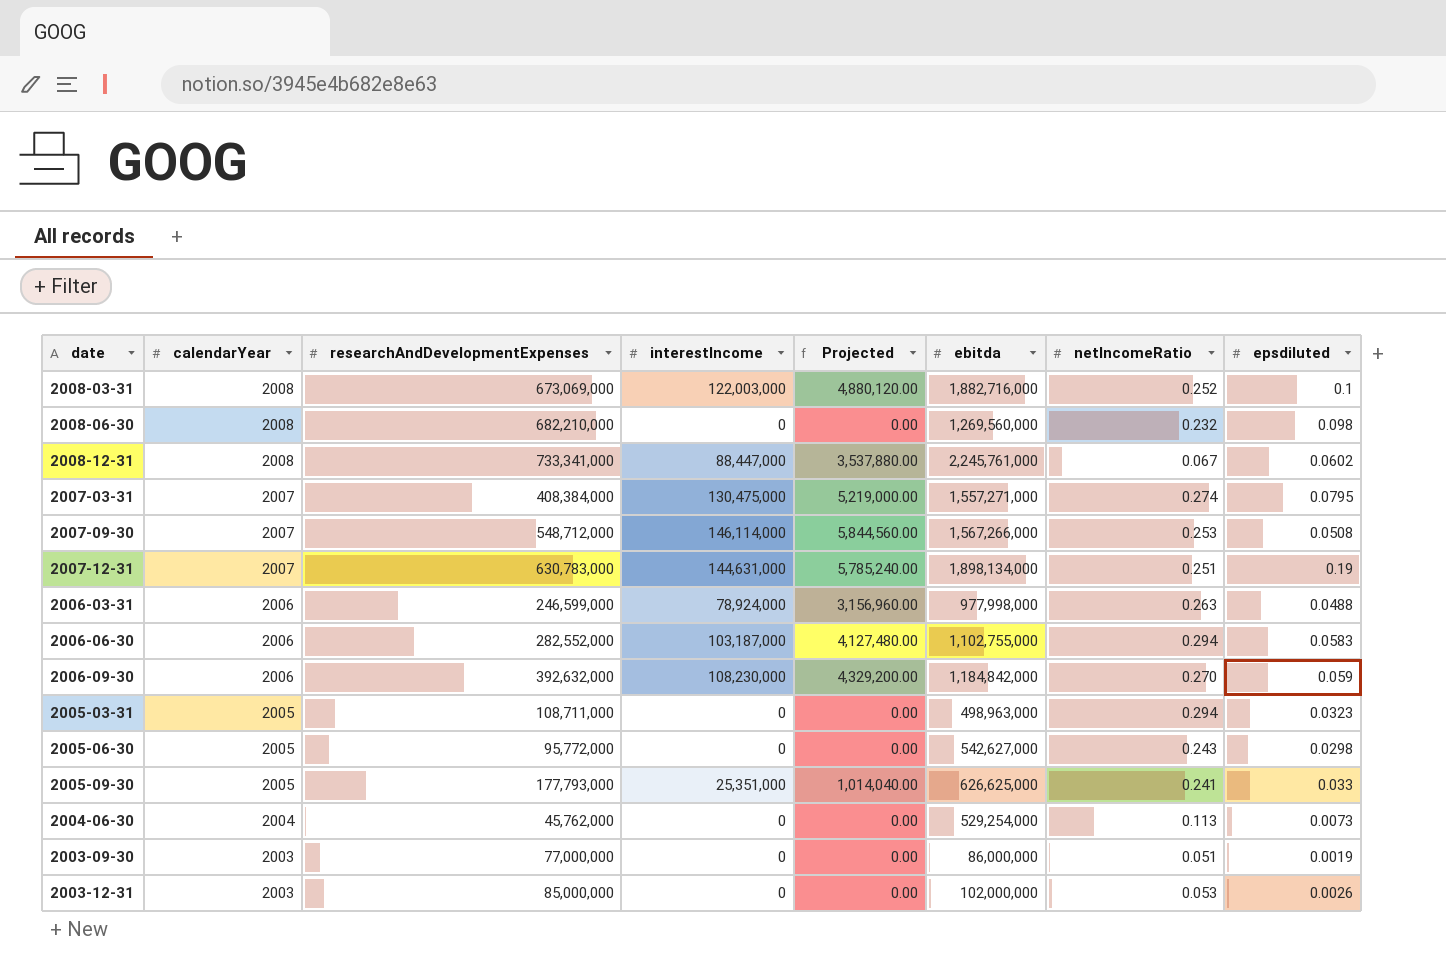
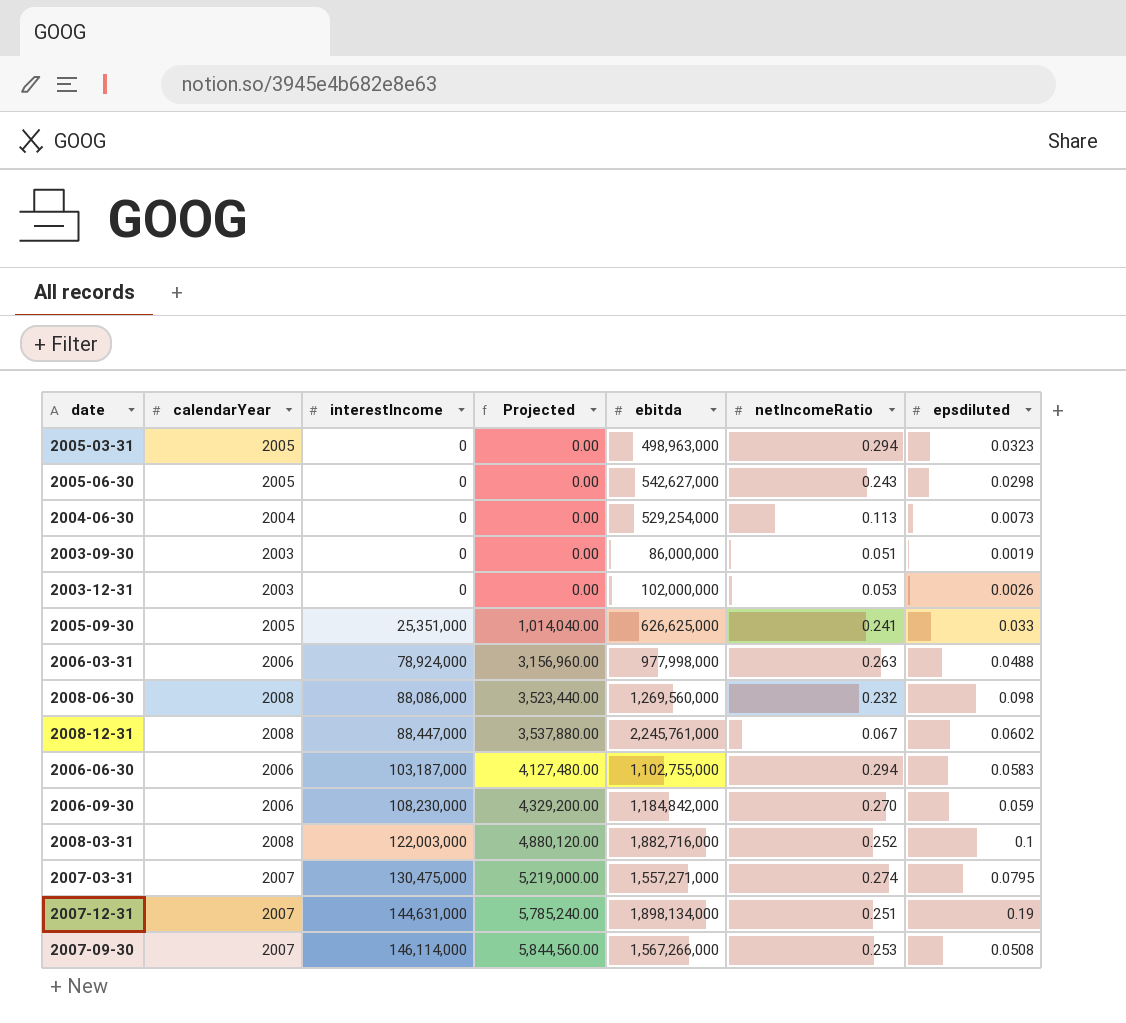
row order: calendarYear descending -> interestIncome ascending
column researchAndDevelopmentExpenses | position: 3 -> none
2008-06-30 | interestIncome: 0 -> 88,086,000
2008-06-30 | Projected: 0.00 -> 3,523,440.00

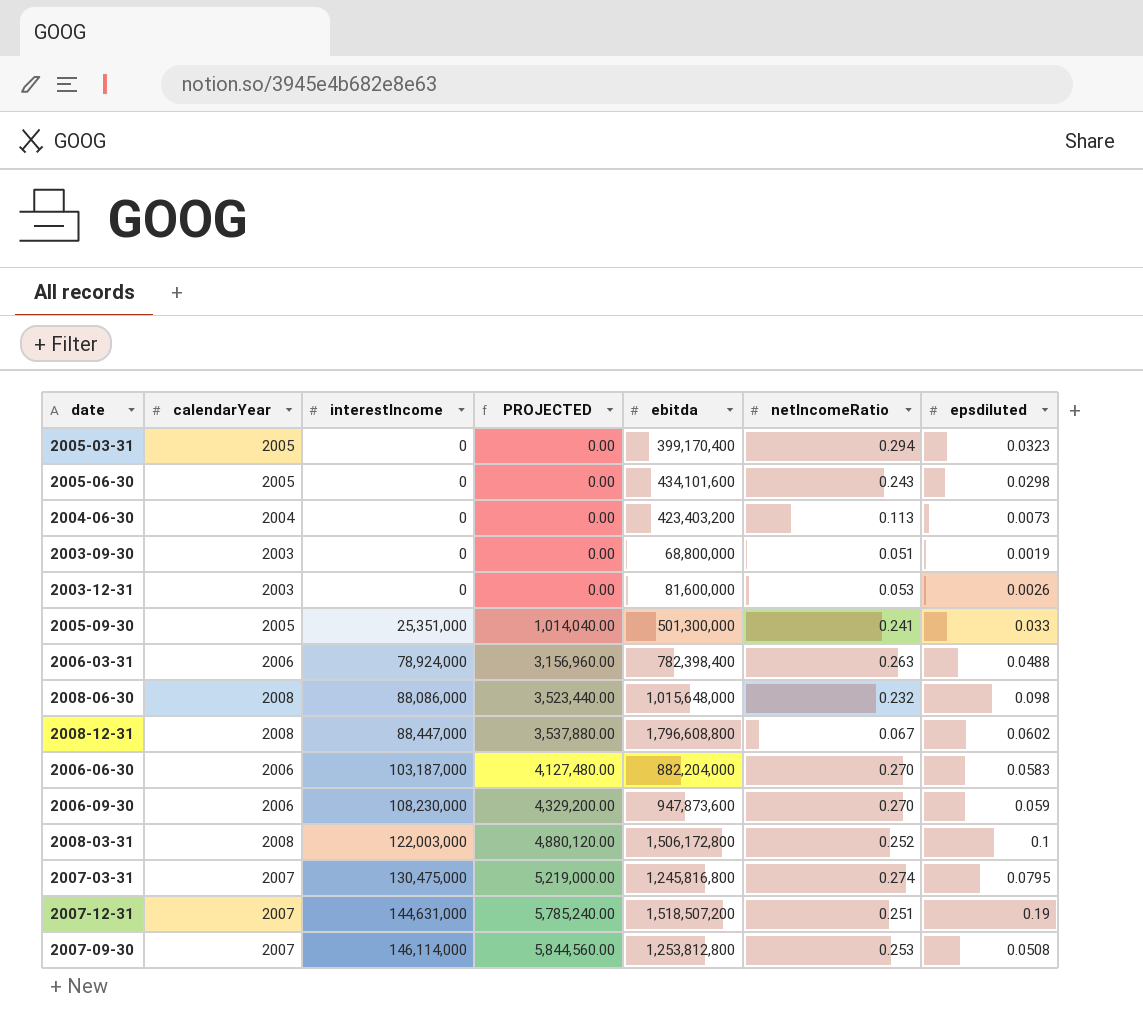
column name: Projected -> PROJECTED
2005-03-31 | ebitda: 498,963,000 -> 399,170,400
2005-06-30 | ebitda: 542,627,000 -> 434,101,600
2004-06-30 | ebitda: 529,254,000 -> 423,403,200
2003-09-30 | ebitda: 86,000,000 -> 68,800,000
2003-12-31 | ebitda: 102,000,000 -> 81,600,000
2005-09-30 | ebitda: 626,625,000 -> 501,300,000
2006-03-31 | ebitda: 977,998,000 -> 782,398,400
2008-06-30 | ebitda: 1,269,560,000 -> 1,015,648,000
2008-12-31 | ebitda: 2,245,761,000 -> 1,796,608,800
2006-06-30 | ebitda: 1,102,755,000 -> 882,204,000
2006-06-30 | netIncomeRatio: 0.294 -> 0.270
2006-09-30 | ebitda: 1,184,842,000 -> 947,873,600
2008-03-31 | ebitda: 1,882,716,000 -> 1,506,172,800
2007-03-31 | ebitda: 1,557,271,000 -> 1,245,816,800
2007-12-31 | ebitda: 1,898,134,000 -> 1,518,507,200
2007-09-30 | ebitda: 1,567,266,000 -> 1,253,812,800

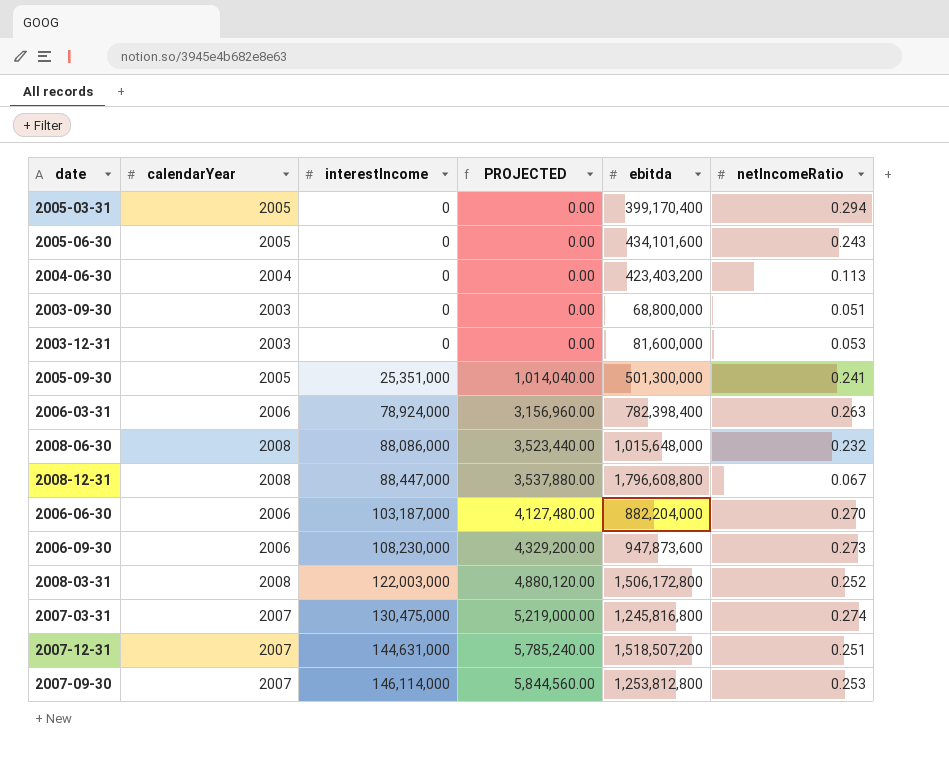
column epsdiluted | position: 7 -> none
2006-09-30 | netIncomeRatio: 0.270 -> 0.273

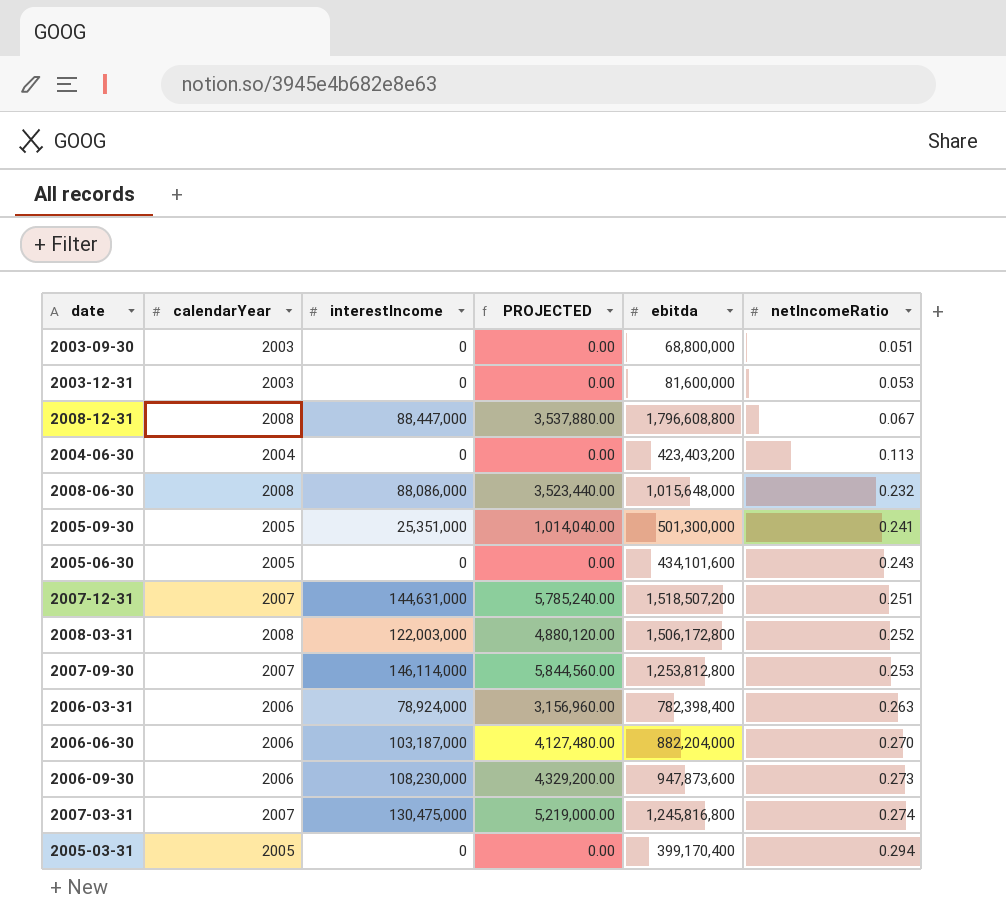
row order: interestIncome ascending -> netIncomeRatio ascending

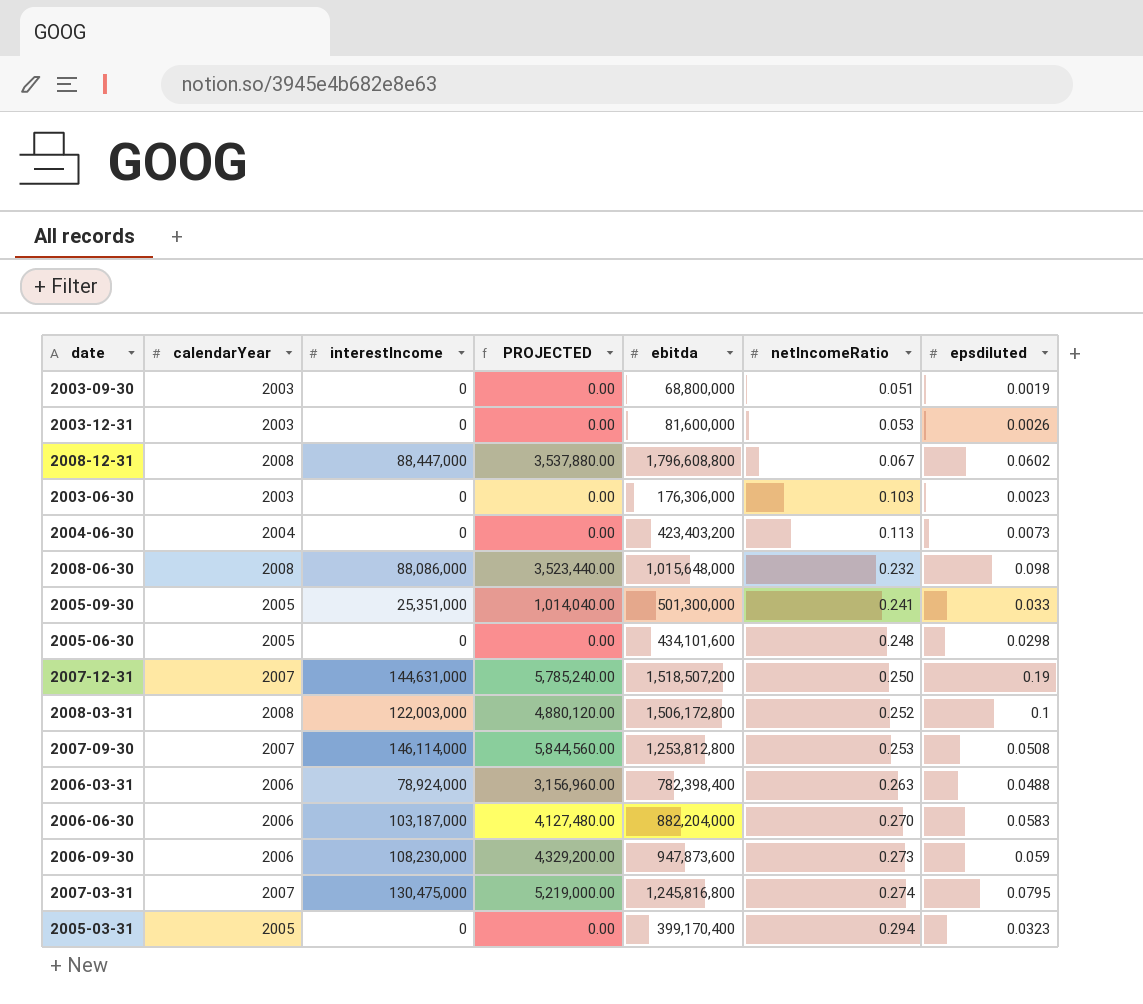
column epsdiluted | position: none -> 7
row 2003-06-30: none -> 2003 | 0 | 0.00 | 176,306,000 | 0.103 | 0.0023
2005-06-30 | netIncomeRatio: 0.243 -> 0.248
2007-12-31 | netIncomeRatio: 0.251 -> 0.250

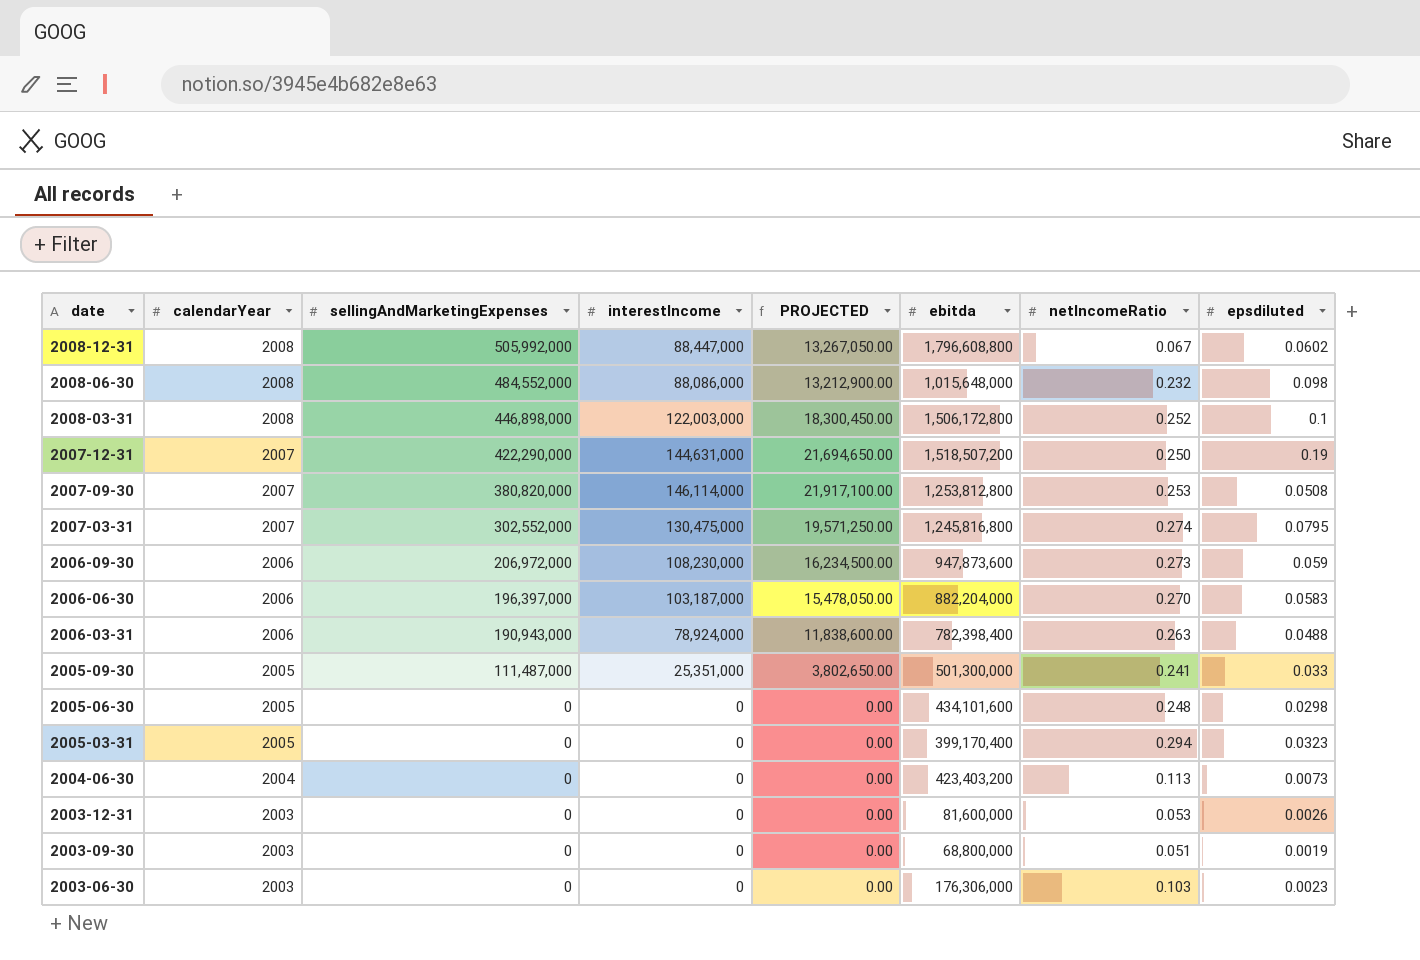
row order: netIncomeRatio ascending -> date descending
column sellingAndMarketingExpenses | position: none -> 3
column PROJECTED | formula: [interestIncome] * 0.04 -> [interestIncome] * 0.15

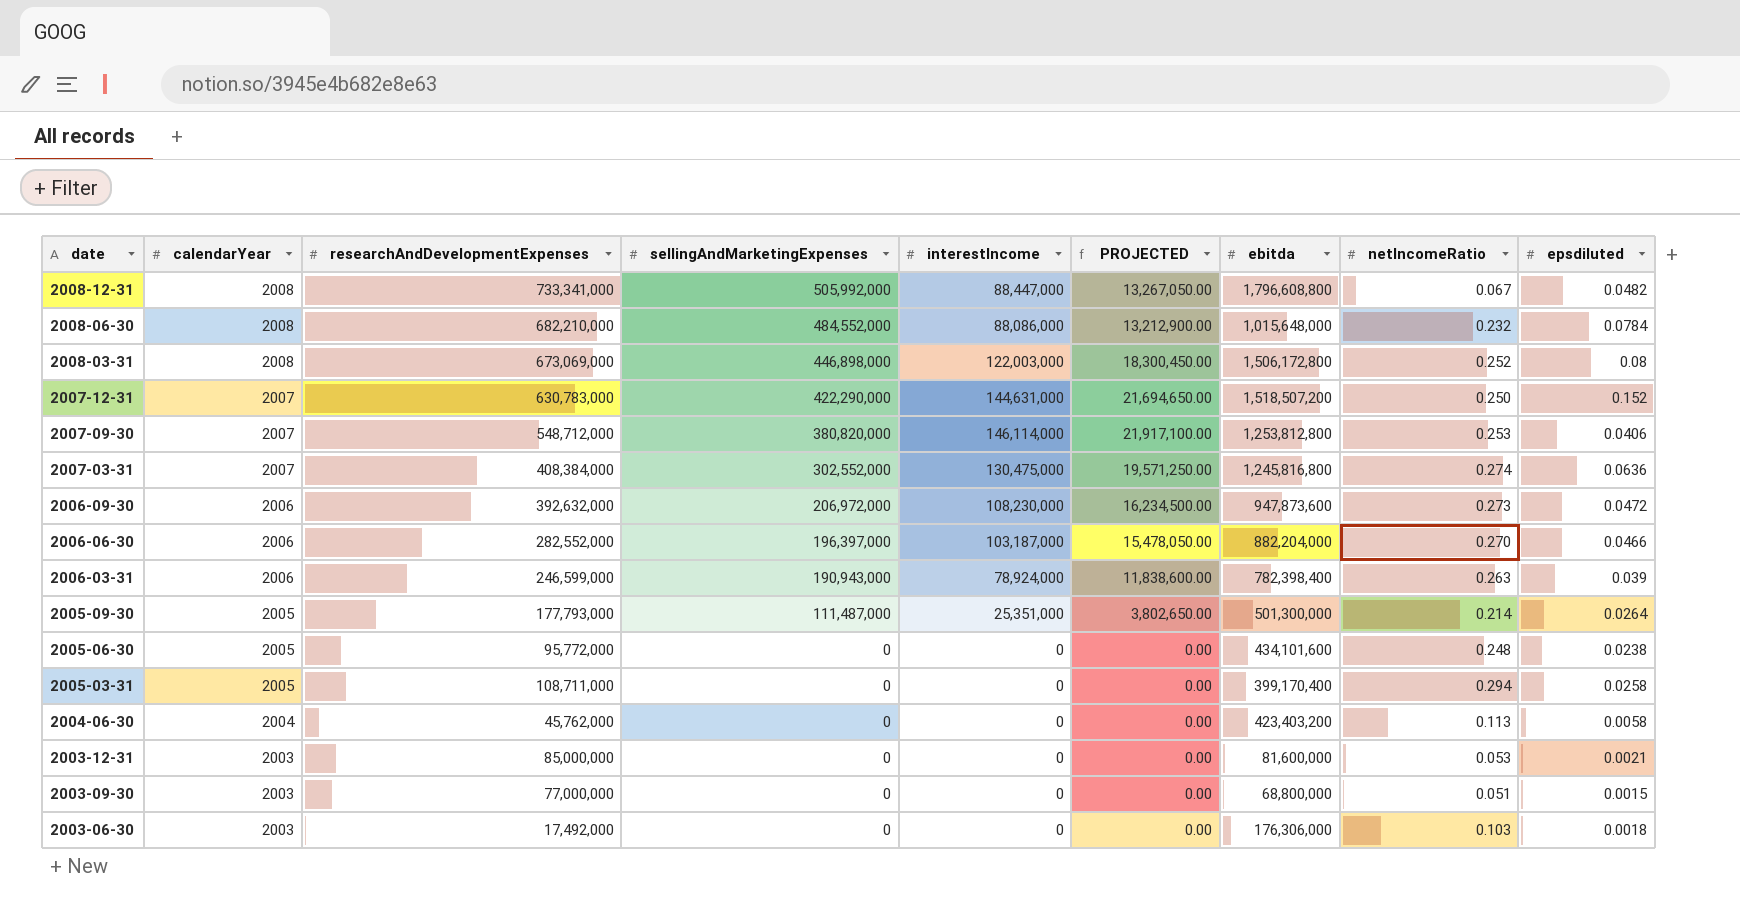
column researchAndDevelopmentExpenses | position: none -> 3
2008-12-31 | epsdiluted: 0.0602 -> 0.0482
2008-06-30 | epsdiluted: 0.098 -> 0.0784
2008-03-31 | epsdiluted: 0.1 -> 0.08
2007-12-31 | epsdiluted: 0.19 -> 0.152
2007-09-30 | epsdiluted: 0.0508 -> 0.0406
2007-03-31 | epsdiluted: 0.0795 -> 0.0636
2006-09-30 | epsdiluted: 0.059 -> 0.0472
2006-06-30 | epsdiluted: 0.0583 -> 0.0466
2006-03-31 | epsdiluted: 0.0488 -> 0.039
2005-09-30 | netIncomeRatio: 0.241 -> 0.214
2005-09-30 | epsdiluted: 0.033 -> 0.0264
2005-06-30 | epsdiluted: 0.0298 -> 0.0238
2005-03-31 | epsdiluted: 0.0323 -> 0.0258
2004-06-30 | epsdiluted: 0.0073 -> 0.0058
2003-12-31 | epsdiluted: 0.0026 -> 0.0021
2003-09-30 | epsdiluted: 0.0019 -> 0.0015
2003-06-30 | epsdiluted: 0.0023 -> 0.0018

